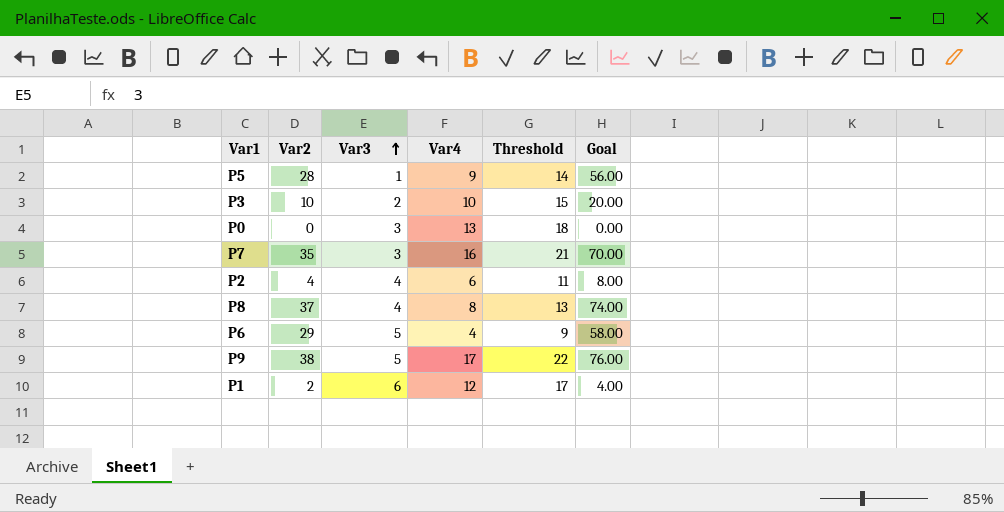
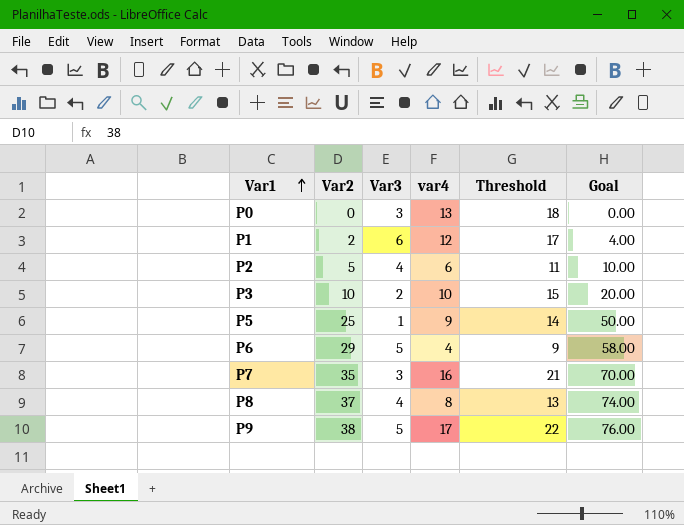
row order: Var3 ascending -> Var1 ascending
column name: Var4 -> var4
P2 | Var2: 4 -> 5
P2 | Goal: 8.00 -> 10.00
P5 | Var2: 28 -> 25
P5 | Goal: 56.00 -> 50.00

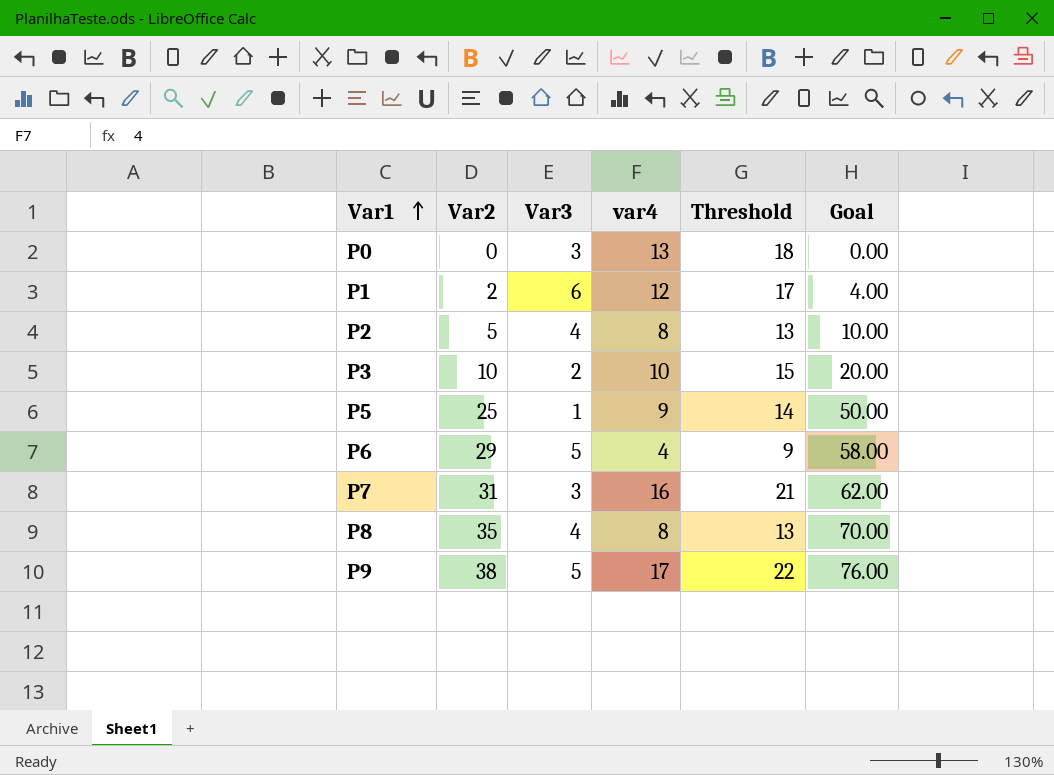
P2 | var4: 6 -> 8
P2 | Threshold: 11 -> 13
P7 | Var2: 35 -> 31
P7 | Goal: 70.00 -> 62.00
P8 | Var2: 37 -> 35
P8 | Goal: 74.00 -> 70.00

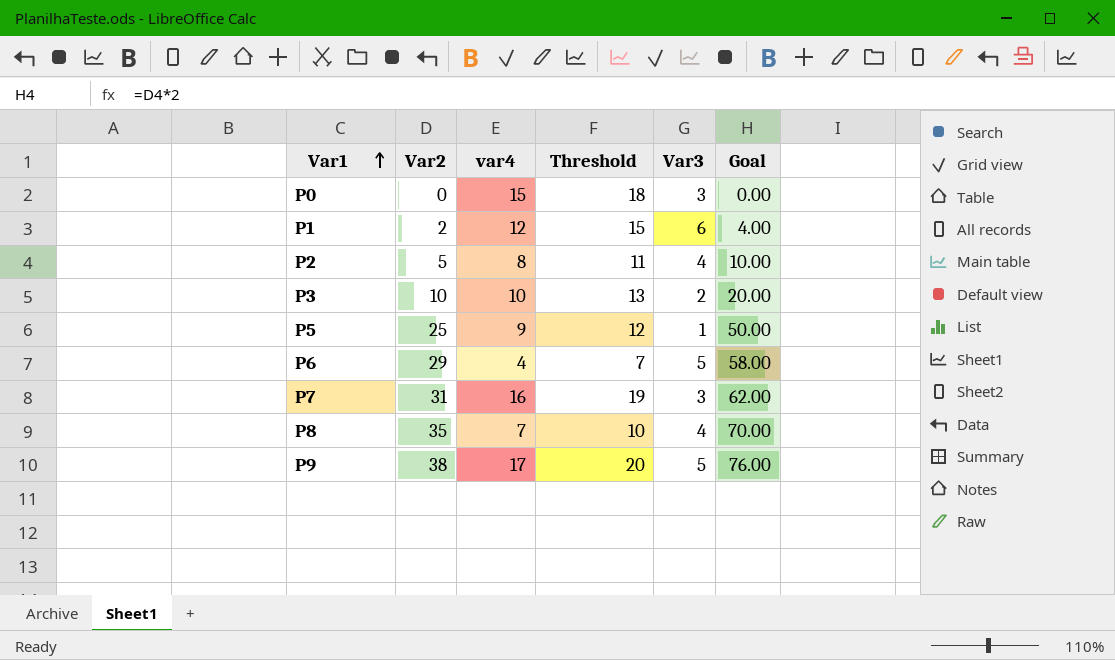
column Threshold | formula: [var4] + 5 -> [var4] + 3
column Var3 | position: 3 -> 5
P0 | var4: 13 -> 15
P8 | var4: 8 -> 7

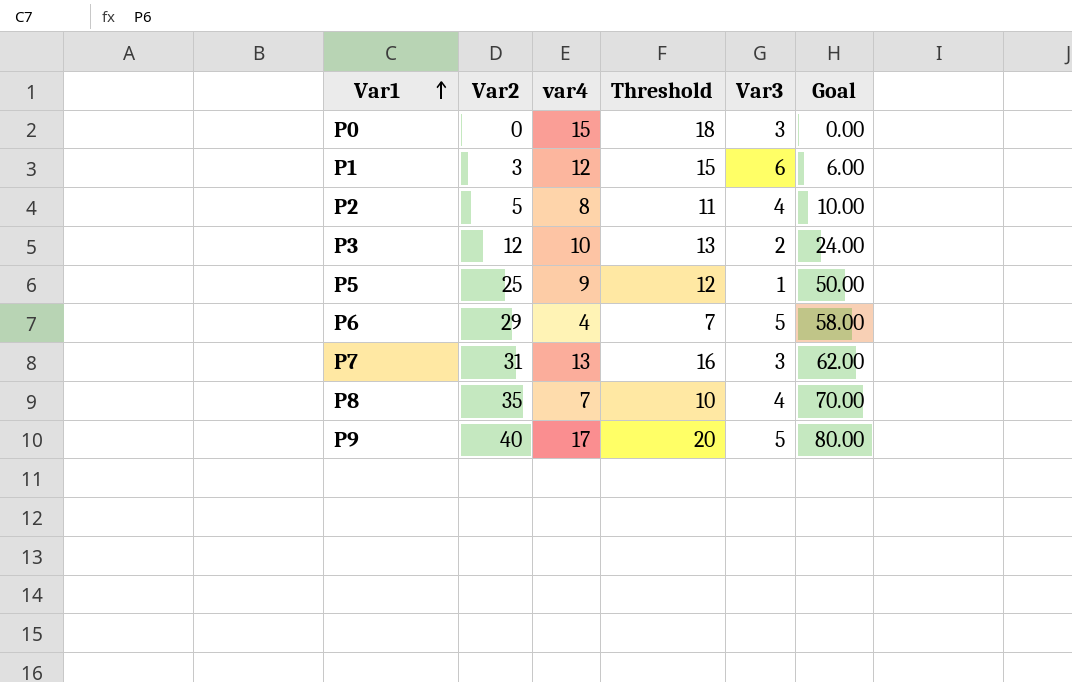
P1 | Var2: 2 -> 3
P1 | Goal: 4.00 -> 6.00
P3 | Var2: 10 -> 12
P3 | Goal: 20.00 -> 24.00
P7 | var4: 16 -> 13
P7 | Threshold: 19 -> 16
P9 | Var2: 38 -> 40
P9 | Goal: 76.00 -> 80.00

